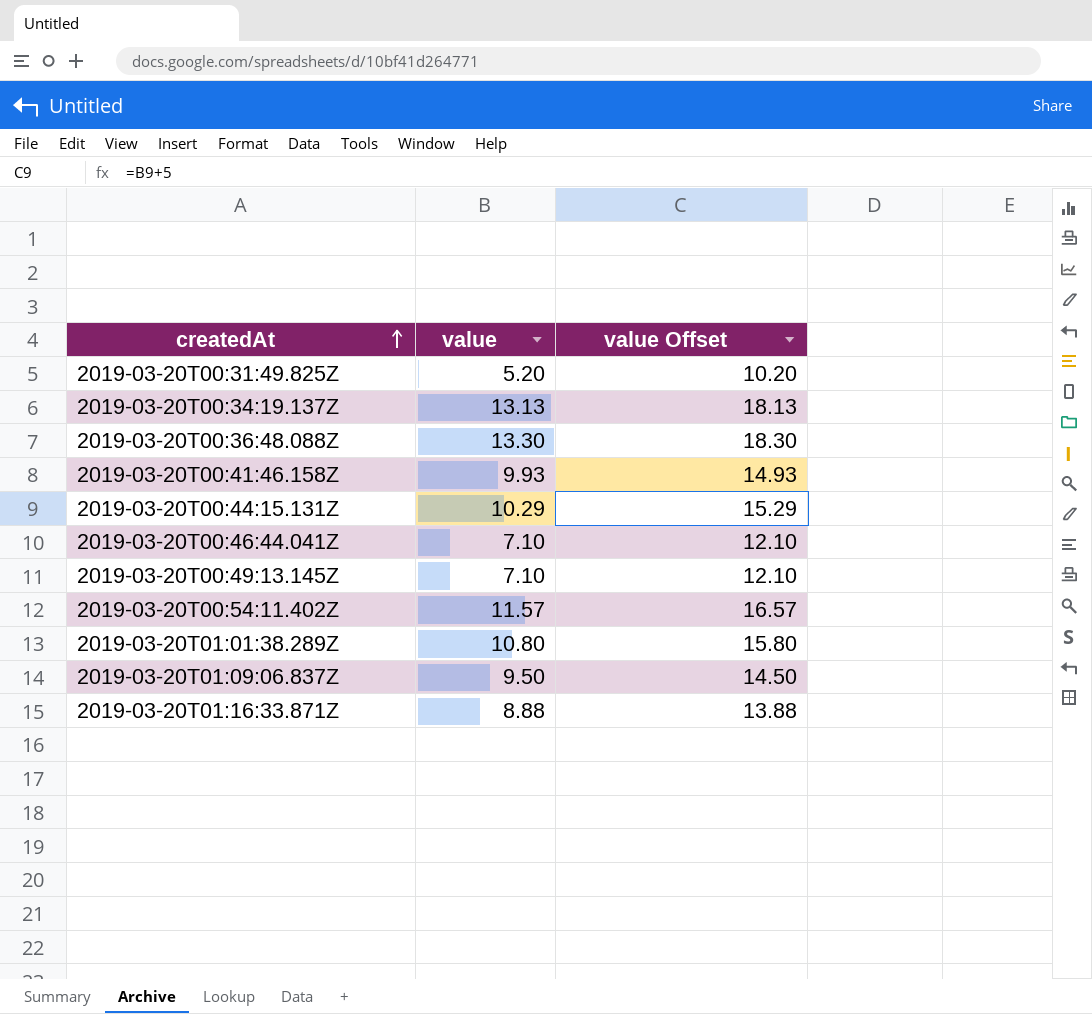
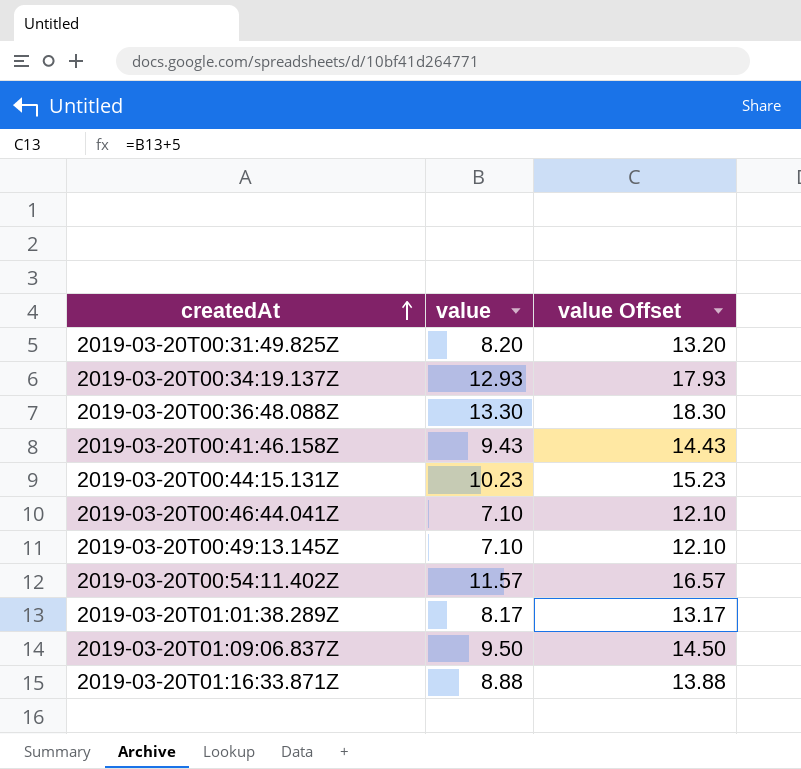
2019-03-20T00:31:49.825Z | value: 5.20 -> 8.20
2019-03-20T00:31:49.825Z | value Offset: 10.20 -> 13.20
2019-03-20T00:34:19.137Z | value: 13.13 -> 12.93
2019-03-20T00:34:19.137Z | value Offset: 18.13 -> 17.93
2019-03-20T00:41:46.158Z | value: 9.93 -> 9.43
2019-03-20T00:41:46.158Z | value Offset: 14.93 -> 14.43
2019-03-20T00:44:15.131Z | value: 10.29 -> 10.23
2019-03-20T00:44:15.131Z | value Offset: 15.29 -> 15.23
2019-03-20T01:01:38.289Z | value: 10.80 -> 8.17
2019-03-20T01:01:38.289Z | value Offset: 15.80 -> 13.17

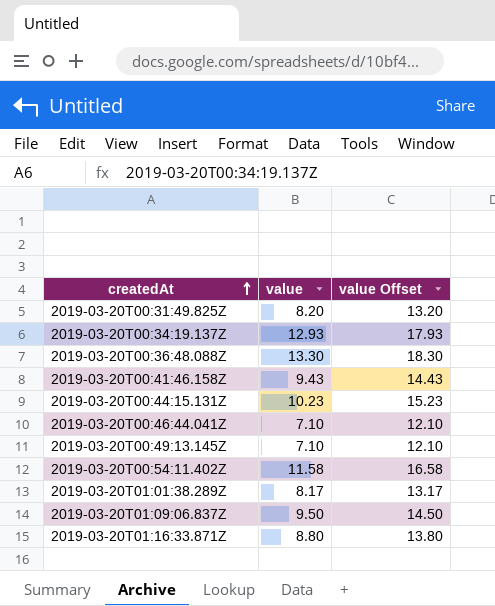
2019-03-20T00:54:11.402Z | value: 11.57 -> 11.58
2019-03-20T00:54:11.402Z | value Offset: 16.57 -> 16.58
2019-03-20T01:16:33.871Z | value: 8.88 -> 8.80
2019-03-20T01:16:33.871Z | value Offset: 13.88 -> 13.80

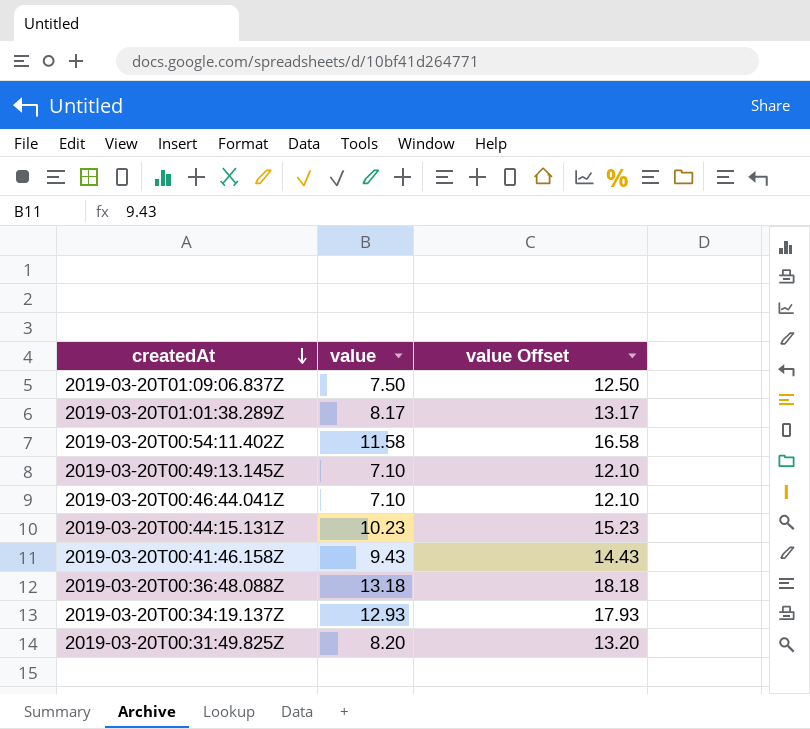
row order: createdAt ascending -> createdAt descending
row 2019-03-20T01:16:33.871Z: 8.80 | 13.80 -> none
2019-03-20T01:09:06.837Z | value: 9.50 -> 7.50
2019-03-20T01:09:06.837Z | value Offset: 14.50 -> 12.50
2019-03-20T00:36:48.088Z | value: 13.30 -> 13.18
2019-03-20T00:36:48.088Z | value Offset: 18.30 -> 18.18

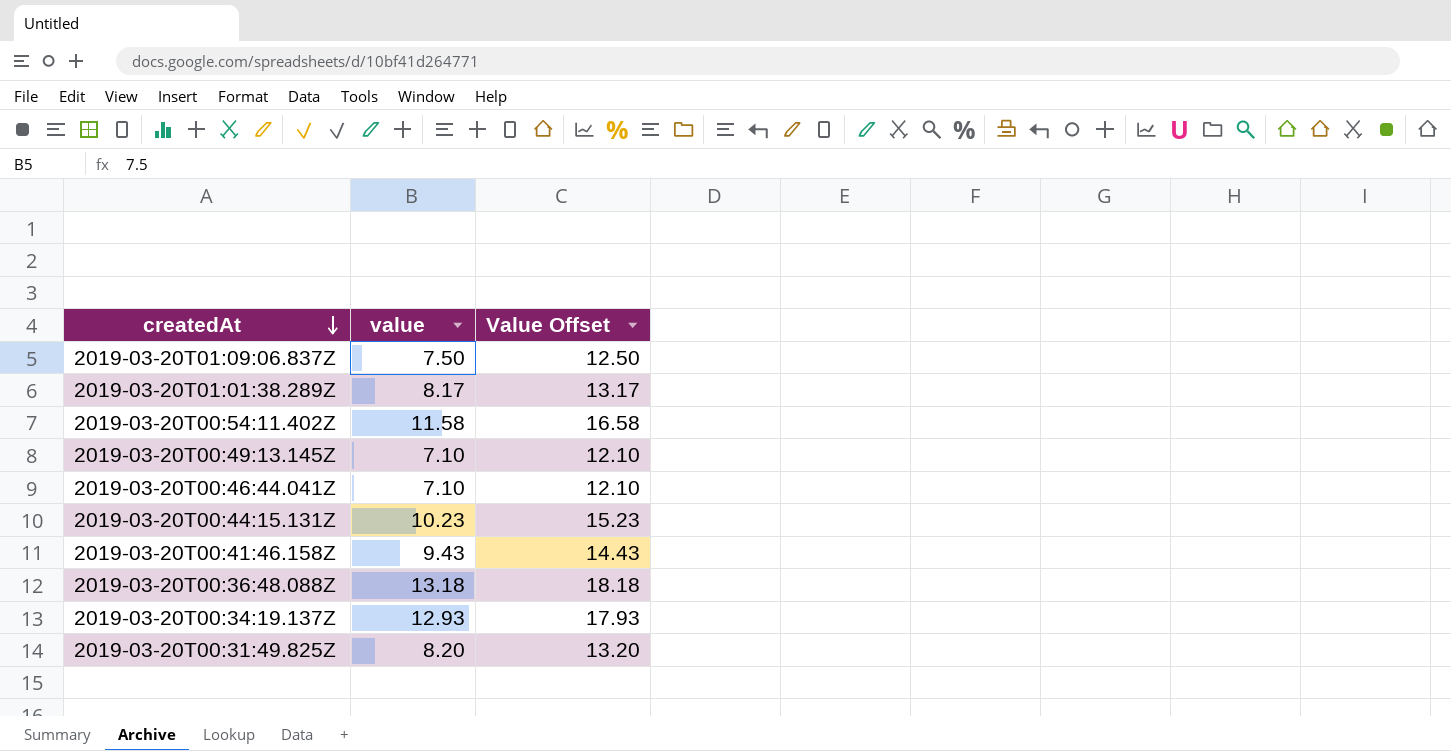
column name: value Offset -> Value Offset

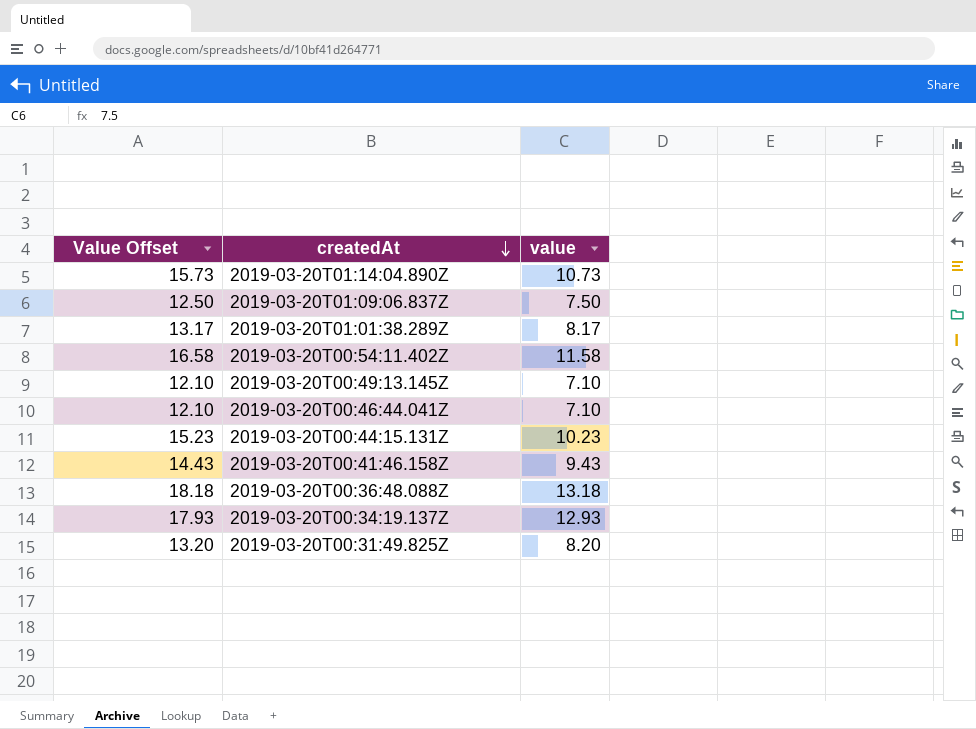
column Value Offset | position: 3 -> 1
row 2019-03-20T01:14:04.890Z: none -> 15.73 | 10.73

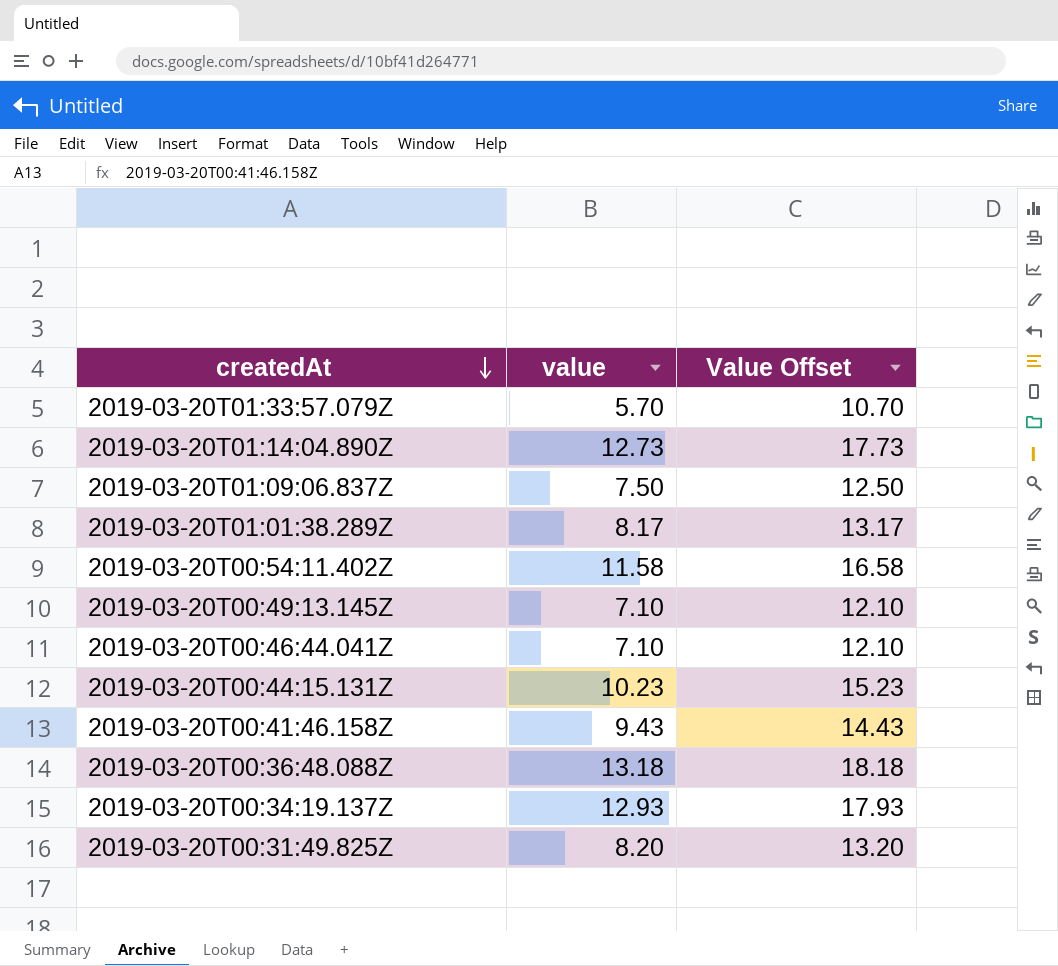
column Value Offset | position: 1 -> 3
row 2019-03-20T01:33:57.079Z: none -> 5.70 | 10.70
2019-03-20T01:14:04.890Z | value: 10.73 -> 12.73
2019-03-20T01:14:04.890Z | Value Offset: 15.73 -> 17.73

